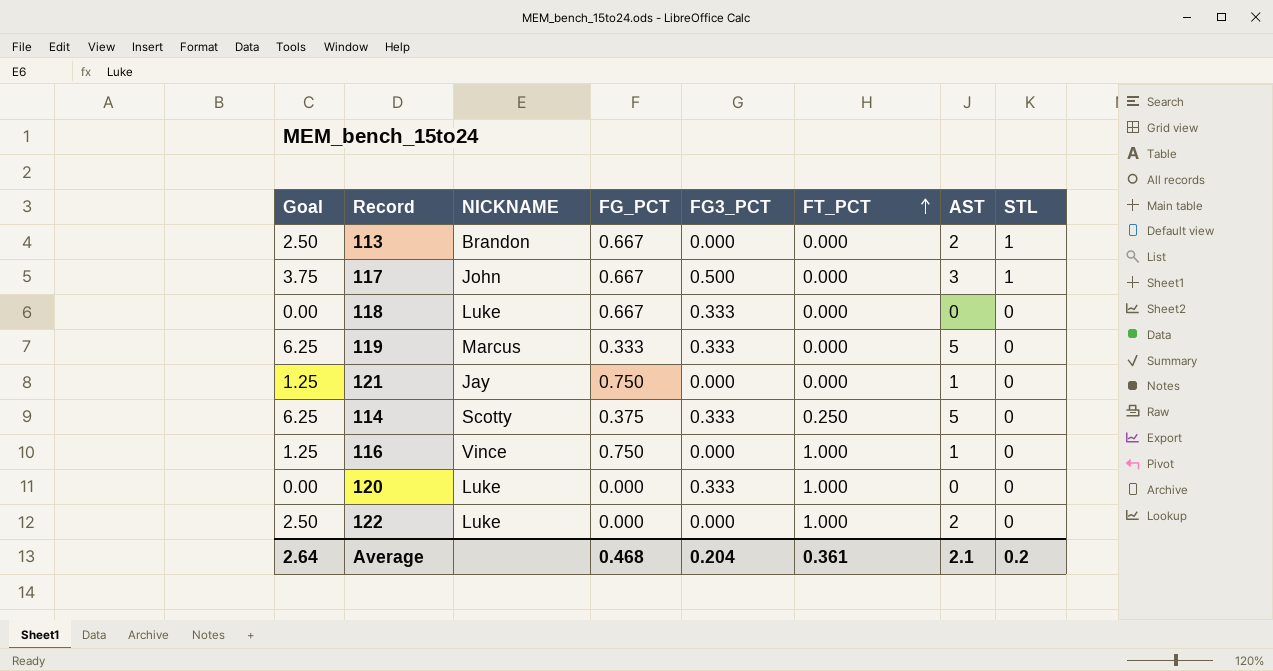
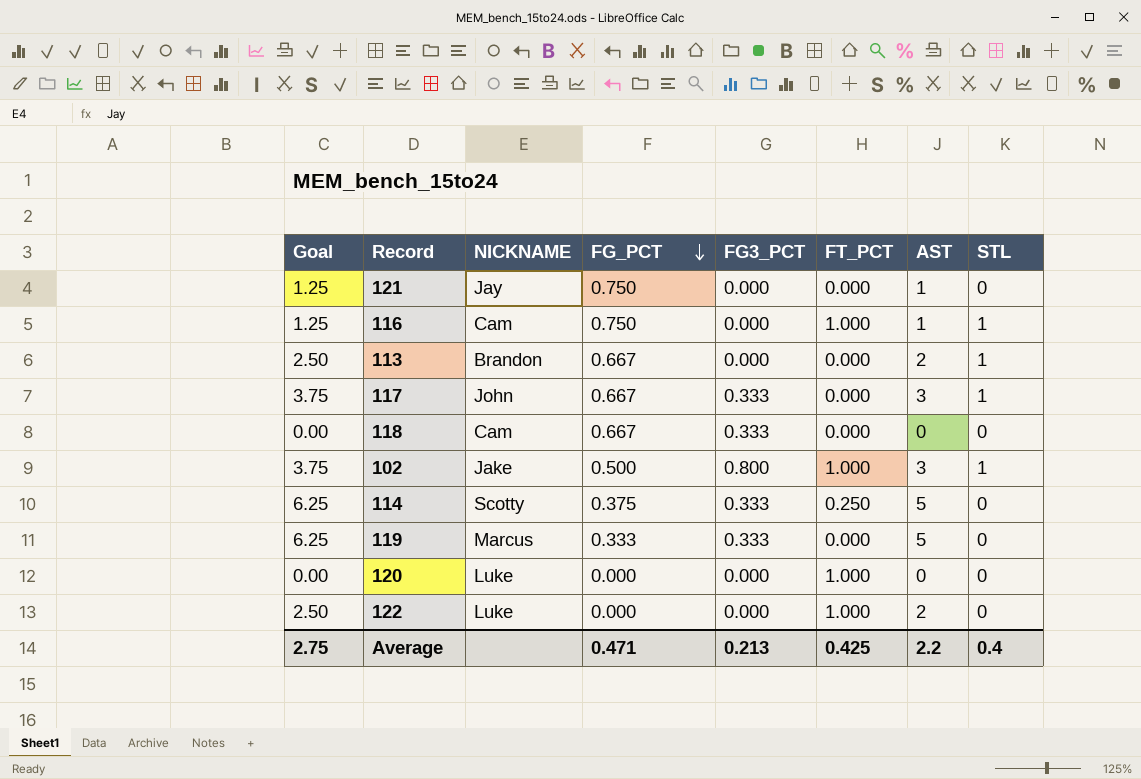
row order: FT_PCT ascending -> FG_PCT descending
116 | NICKNAME: Vince -> Cam
116 | STL: 0 -> 1
117 | FG3_PCT: 0.500 -> 0.333
118 | NICKNAME: Luke -> Cam
row 102: none -> 3.75 | Jake | 0.500 | 0.800 | 1.000 | 3 | 1
120 | FG3_PCT: 0.333 -> 0.000
Average | Goal: 2.64 -> 2.75
Average | FG_PCT: 0.468 -> 0.471
Average | FG3_PCT: 0.204 -> 0.213
Average | FT_PCT: 0.361 -> 0.425
Average | AST: 2.1 -> 2.2
Average | STL: 0.2 -> 0.4

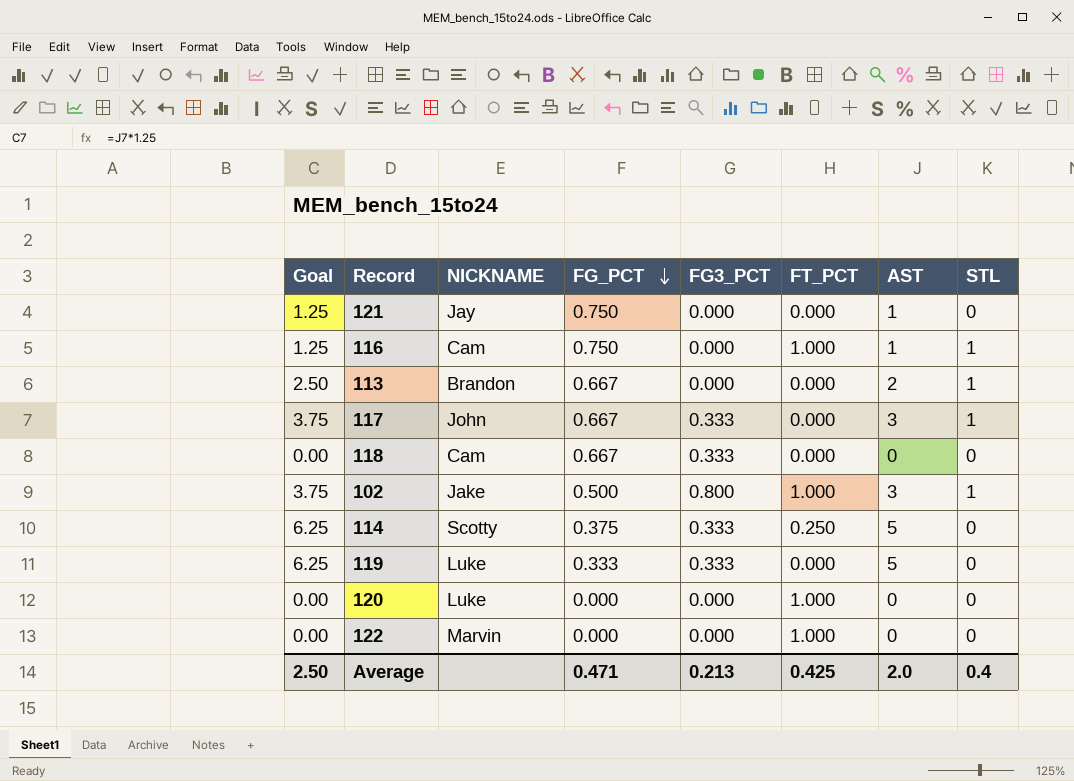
119 | NICKNAME: Marcus -> Luke
122 | Goal: 2.50 -> 0.00
122 | NICKNAME: Luke -> Marvin
122 | AST: 2 -> 0
Average | Goal: 2.75 -> 2.50
Average | AST: 2.2 -> 2.0

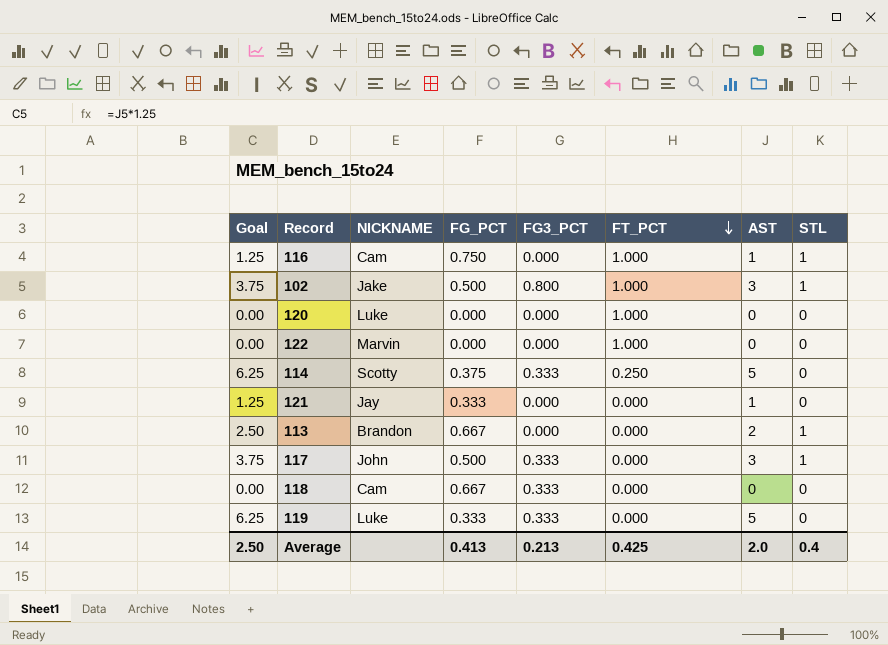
row order: FG_PCT descending -> FT_PCT descending
121 | FG_PCT: 0.750 -> 0.333
117 | FG_PCT: 0.667 -> 0.500
Average | FG_PCT: 0.471 -> 0.413

